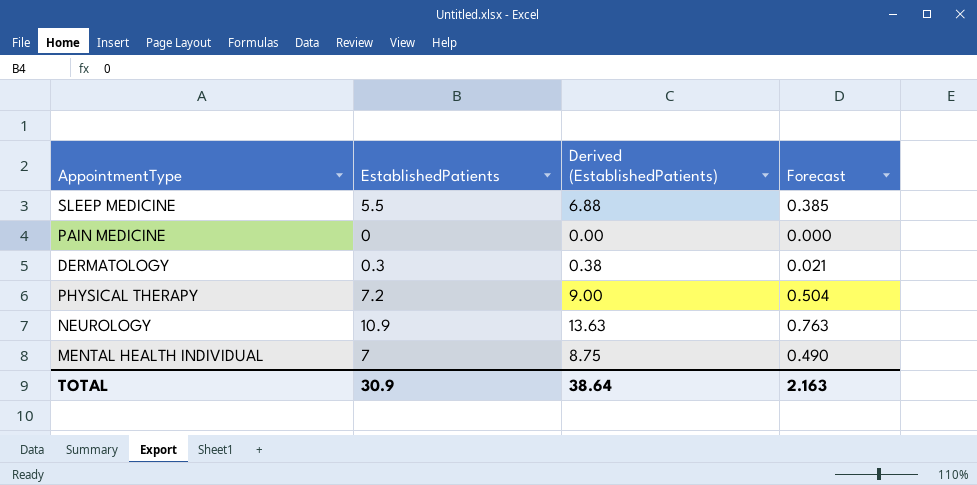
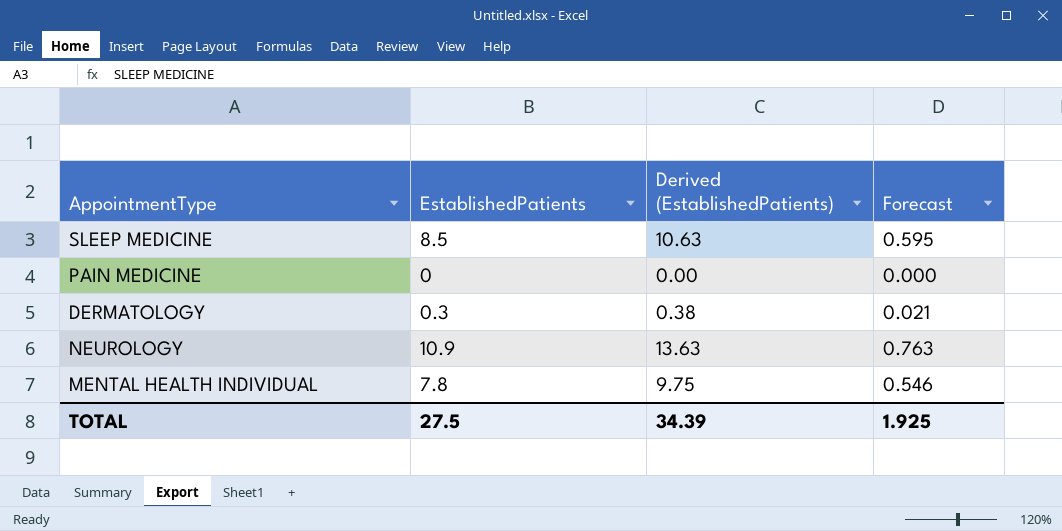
row PHYSICAL THERAPY: 7.2 | 9.00 | 0.504 -> none
SLEEP MEDICINE | EstablishedPatients: 5.5 -> 8.5
SLEEP MEDICINE | Derived (EstablishedPatients): 6.88 -> 10.63
SLEEP MEDICINE | Forecast: 0.385 -> 0.595
MENTAL HEALTH INDIVIDUAL | EstablishedPatients: 7 -> 7.8
MENTAL HEALTH INDIVIDUAL | Derived (EstablishedPatients): 8.75 -> 9.75
MENTAL HEALTH INDIVIDUAL | Forecast: 0.490 -> 0.546
TOTAL | EstablishedPatients: 30.9 -> 27.5
TOTAL | Derived (EstablishedPatients): 38.64 -> 34.39
TOTAL | Forecast: 2.163 -> 1.925

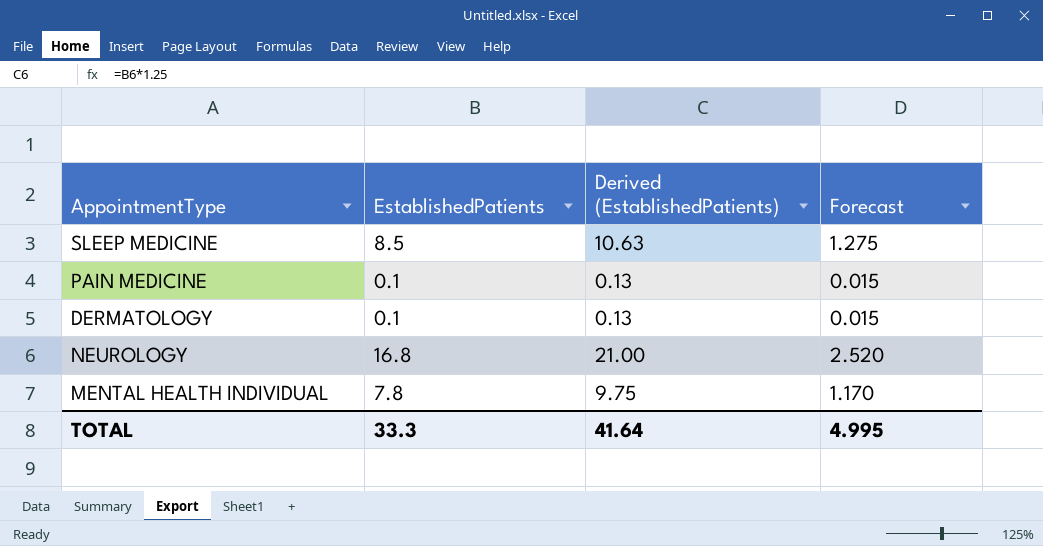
column Forecast | formula: [EstablishedPatients] * 0.07 -> [EstablishedPatients] * 0.15
PAIN MEDICINE | EstablishedPatients: 0 -> 0.1
PAIN MEDICINE | Derived (EstablishedPatients): 0.00 -> 0.13
DERMATOLOGY | EstablishedPatients: 0.3 -> 0.1
DERMATOLOGY | Derived (EstablishedPatients): 0.38 -> 0.13
NEUROLOGY | EstablishedPatients: 10.9 -> 16.8
NEUROLOGY | Derived (EstablishedPatients): 13.63 -> 21.00
TOTAL | EstablishedPatients: 27.5 -> 33.3
TOTAL | Derived (EstablishedPatients): 34.39 -> 41.64
TOTAL | Forecast: 1.925 -> 4.995

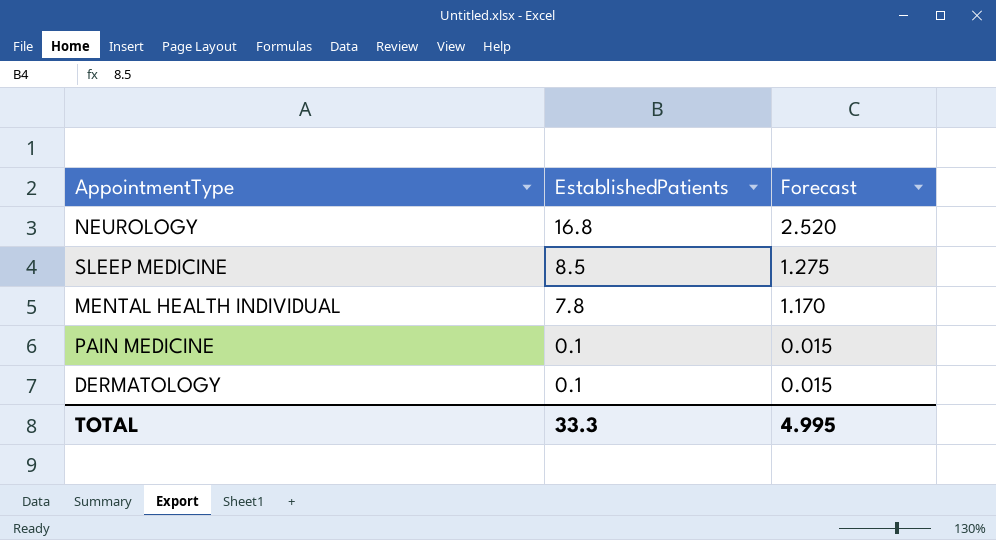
row order: none -> EstablishedPatients descending
column Derived (EstablishedPatients) | formula: [EstablishedPatients] * 1.25 -> none

